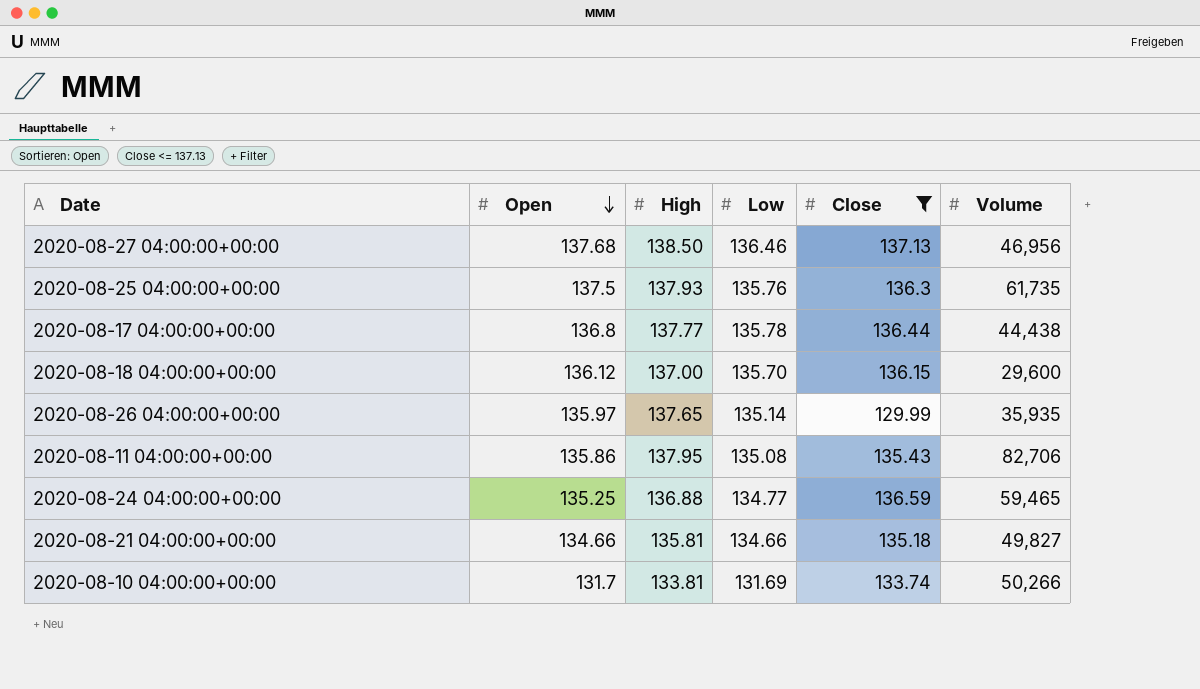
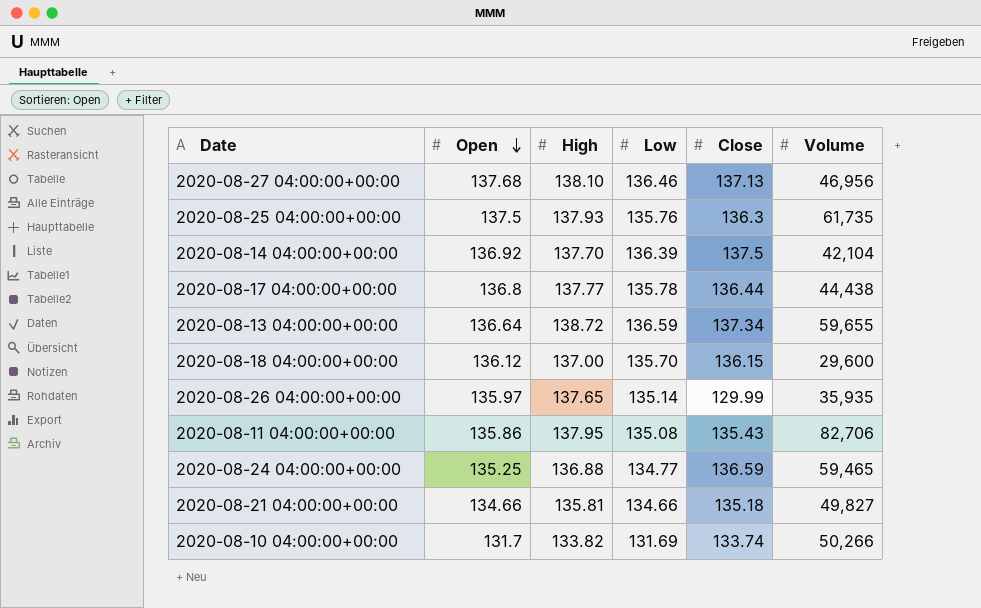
filter: Close <= 137.13 -> none
2020-08-27 04:00:00+00:00 | High: 138.50 -> 138.10
2020-08-10 04:00:00+00:00 | High: 133.81 -> 133.82

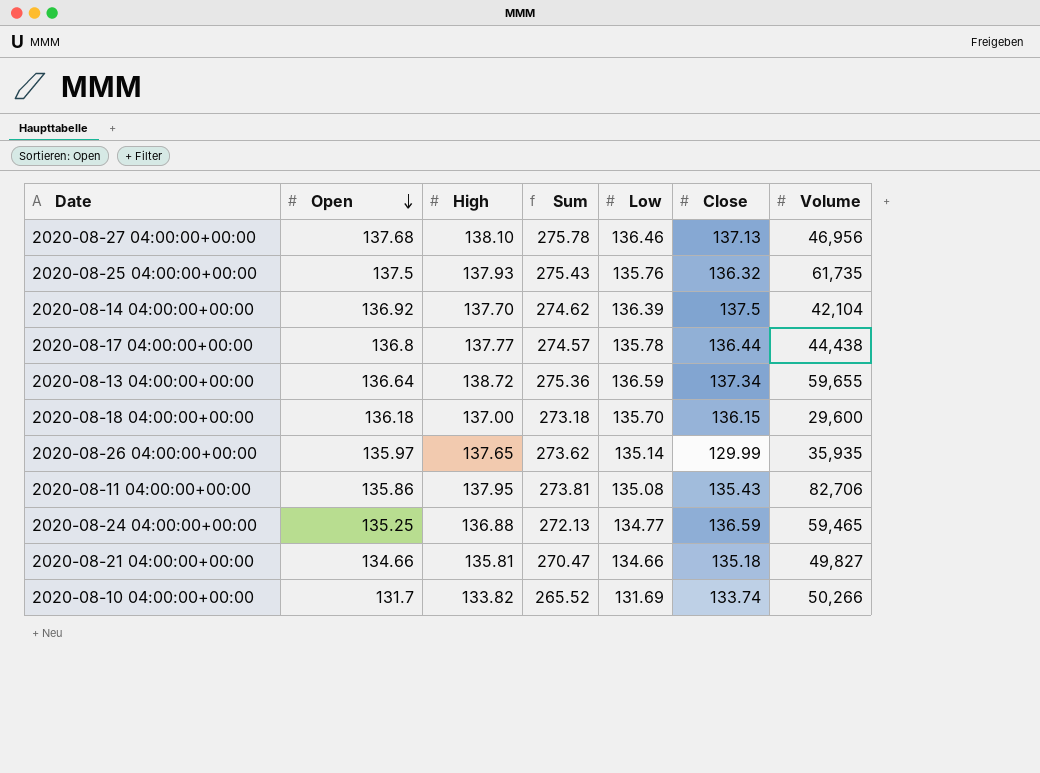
column Sum | formula: none -> [Open] + [High]
2020-08-25 04:00:00+00:00 | Close: 136.3 -> 136.32
2020-08-18 04:00:00+00:00 | Open: 136.12 -> 136.18

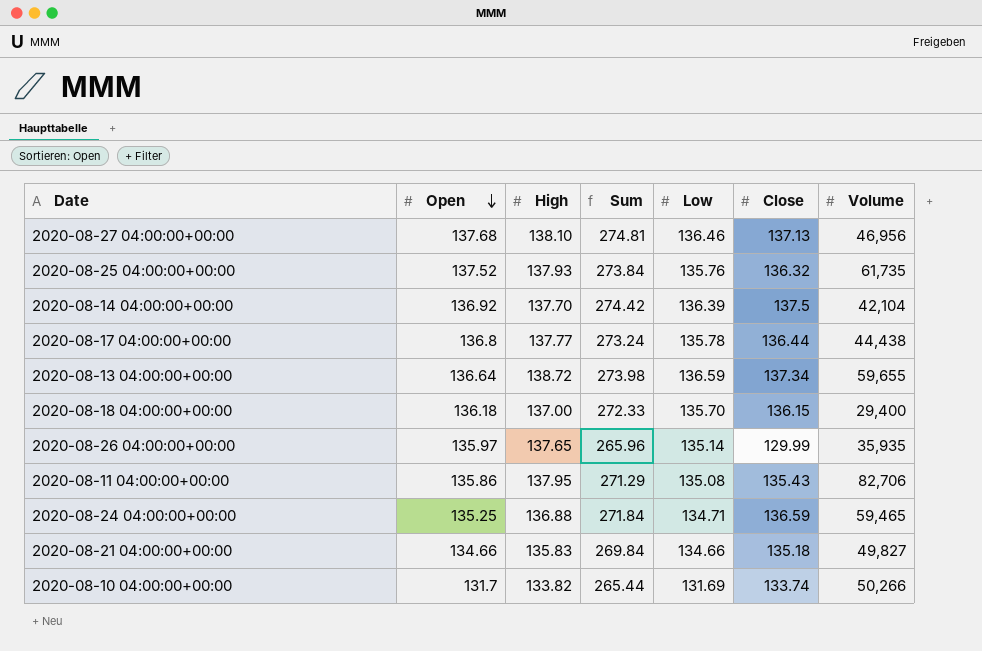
column Sum | formula: [Open] + [High] -> [Open] + [Close]
2020-08-25 04:00:00+00:00 | Open: 137.5 -> 137.52
2020-08-18 04:00:00+00:00 | Volume: 29,600 -> 29,400
2020-08-24 04:00:00+00:00 | Low: 134.77 -> 134.71
2020-08-21 04:00:00+00:00 | High: 135.81 -> 135.83

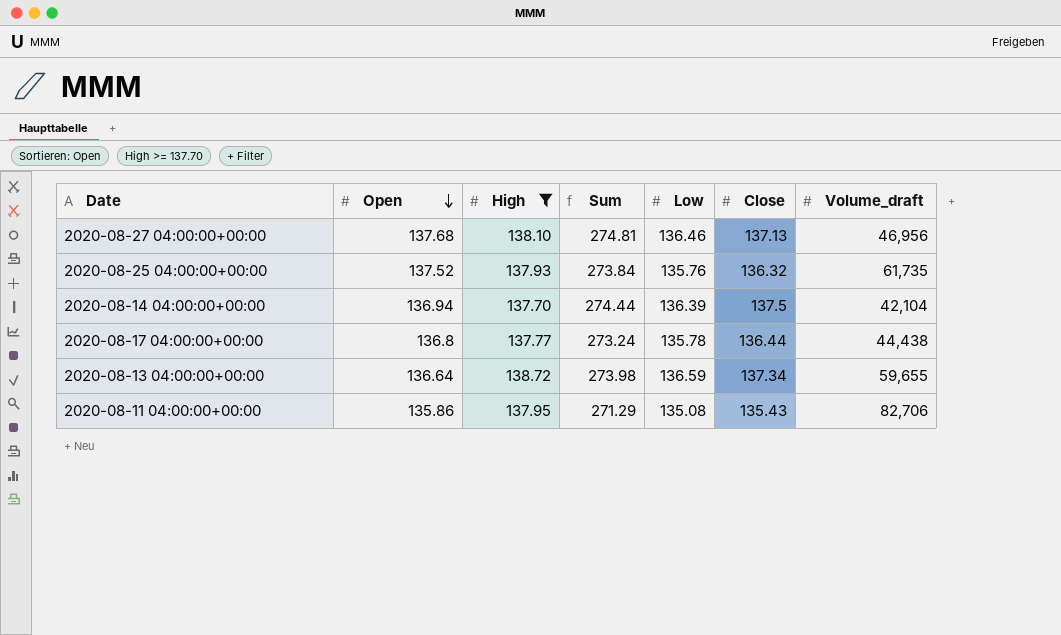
filter: none -> High >= 137.70
column name: Volume -> Volume_draft
2020-08-14 04:00:00+00:00 | Open: 136.92 -> 136.94
2020-08-14 04:00:00+00:00 | Sum: 274.42 -> 274.44

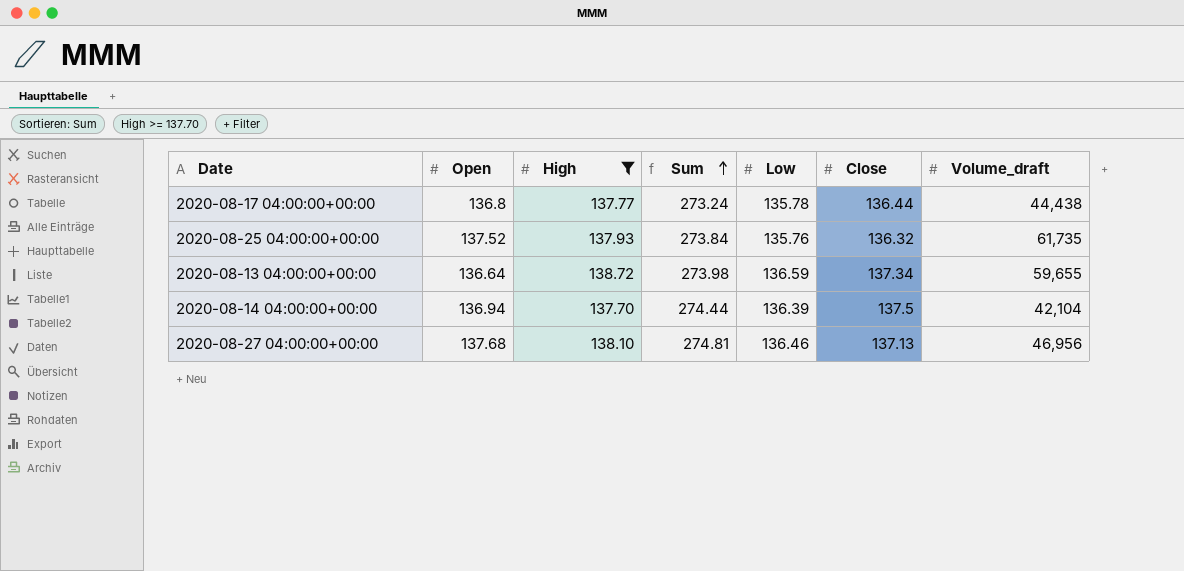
row order: Open descending -> Sum ascending
row 2020-08-11 04:00:00+00:00: 135.86 | 137.95 | 271.29 | 135.08 | 135.43 | 82,706 -> none

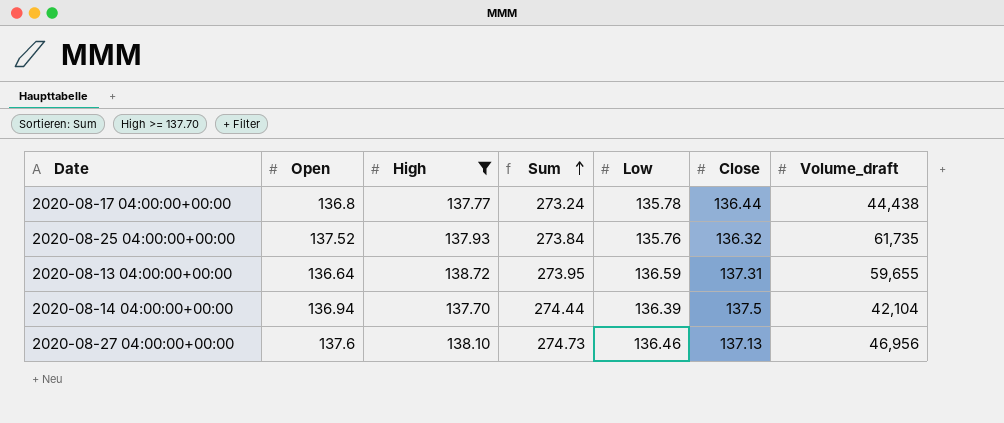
2020-08-13 04:00:00+00:00 | Sum: 273.98 -> 273.95
2020-08-13 04:00:00+00:00 | Close: 137.34 -> 137.31
2020-08-27 04:00:00+00:00 | Open: 137.68 -> 137.6
2020-08-27 04:00:00+00:00 | Sum: 274.81 -> 274.73

